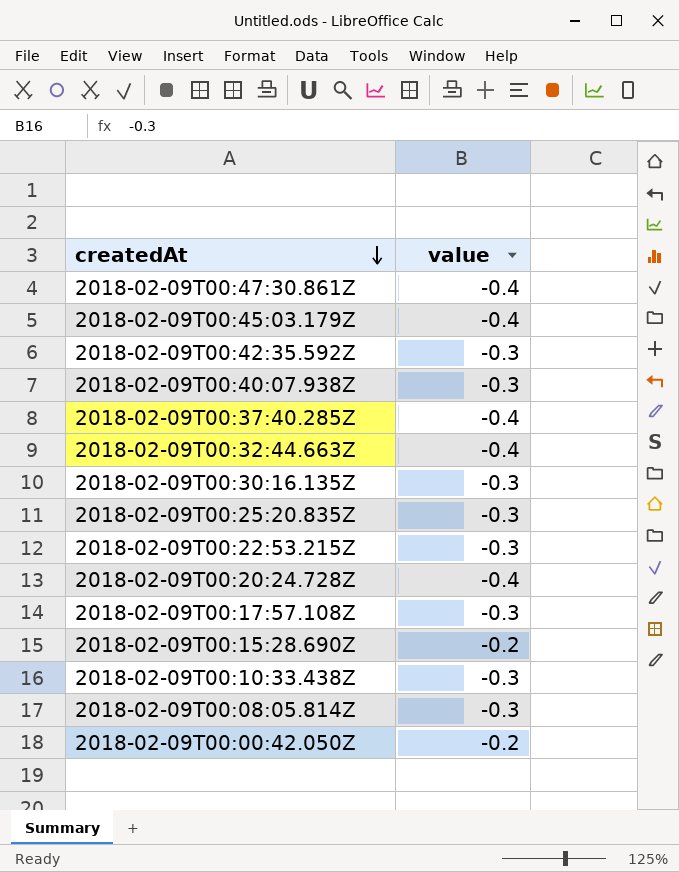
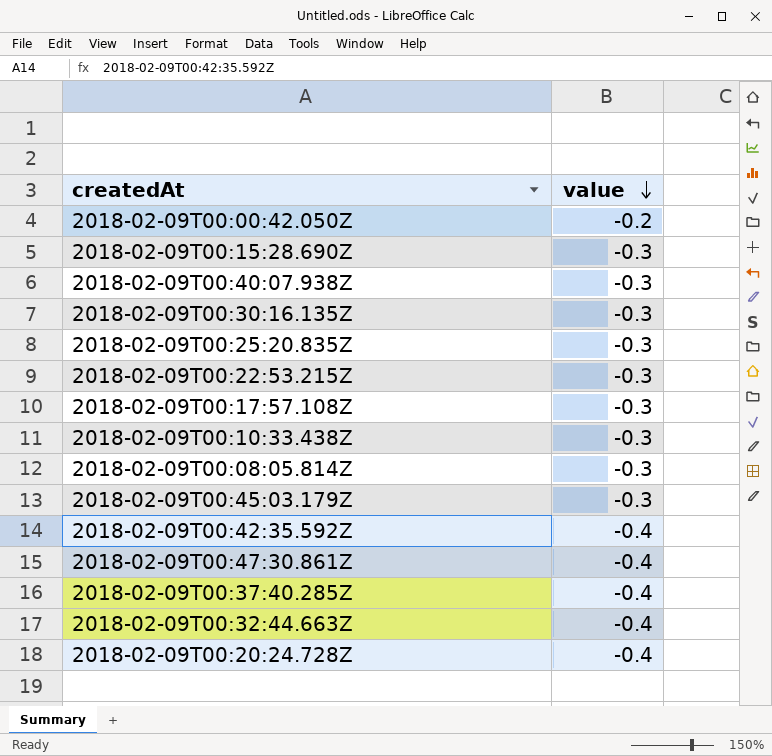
row order: createdAt descending -> value descending
2018-02-09T00:15:28.690Z | value: -0.2 -> -0.3
2018-02-09T00:45:03.179Z | value: -0.4 -> -0.3
2018-02-09T00:42:35.592Z | value: -0.3 -> -0.4

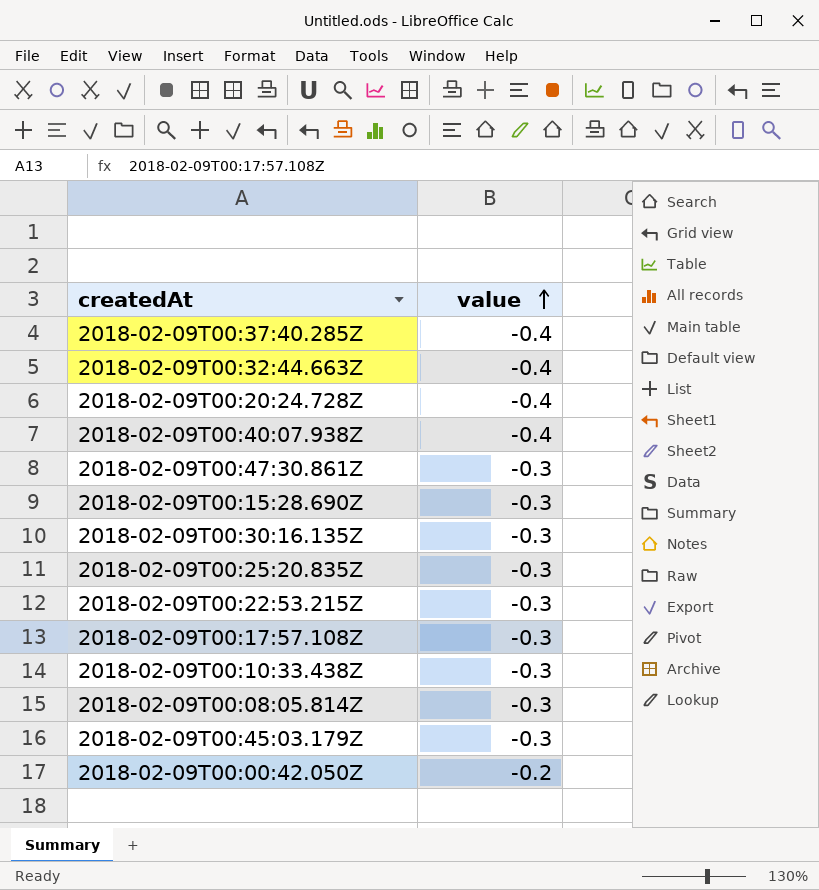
row order: value descending -> value ascending
row 2018-02-09T00:42:35.592Z: -0.4 -> none
2018-02-09T00:40:07.938Z | value: -0.3 -> -0.4
2018-02-09T00:47:30.861Z | value: -0.4 -> -0.3

